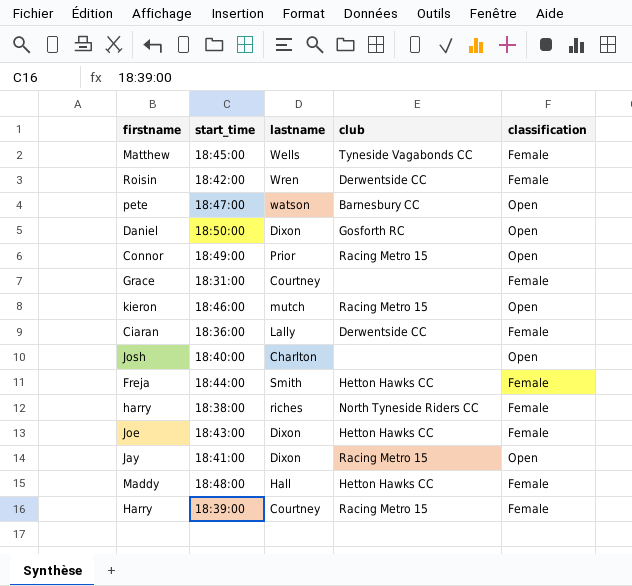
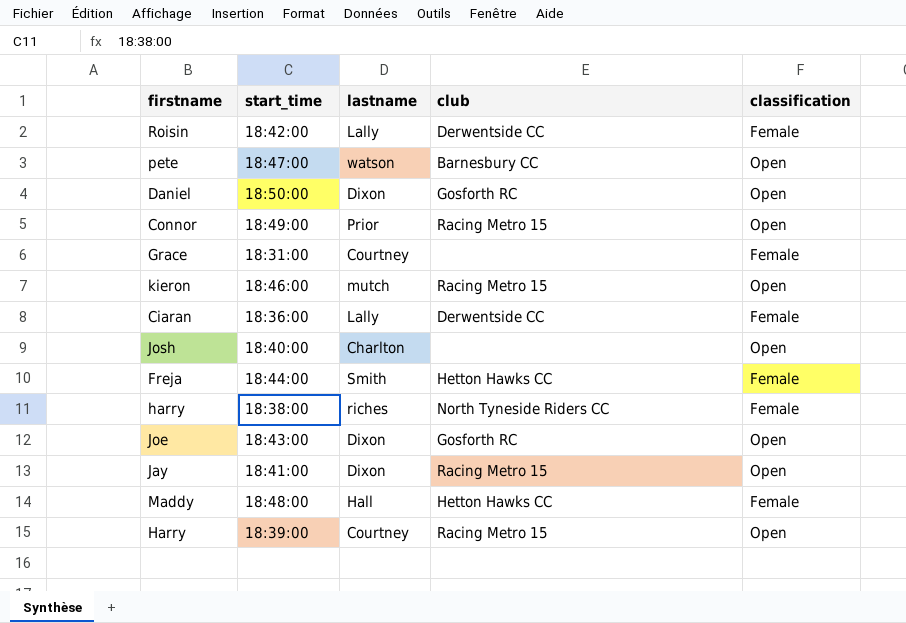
row Matthew: 18:45:00 | Wells | Tyneside Vagabonds CC | Female -> none
Roisin | lastname: Wren -> Lally
Joe | club: Hetton Hawks CC -> Gosforth RC
Joe | classification: Female -> Open
Harry | classification: Female -> Open

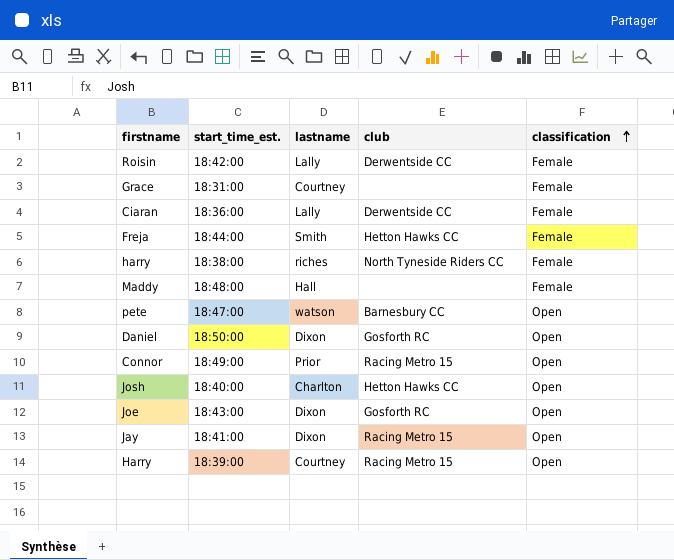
row order: none -> classification ascending
column name: start_time -> start_time_est.
row kieron: 18:46:00 | mutch | Racing Metro 15 | Open -> none
Maddy | club: Hetton Hawks CC -> none
Josh | club: none -> Hetton Hawks CC

